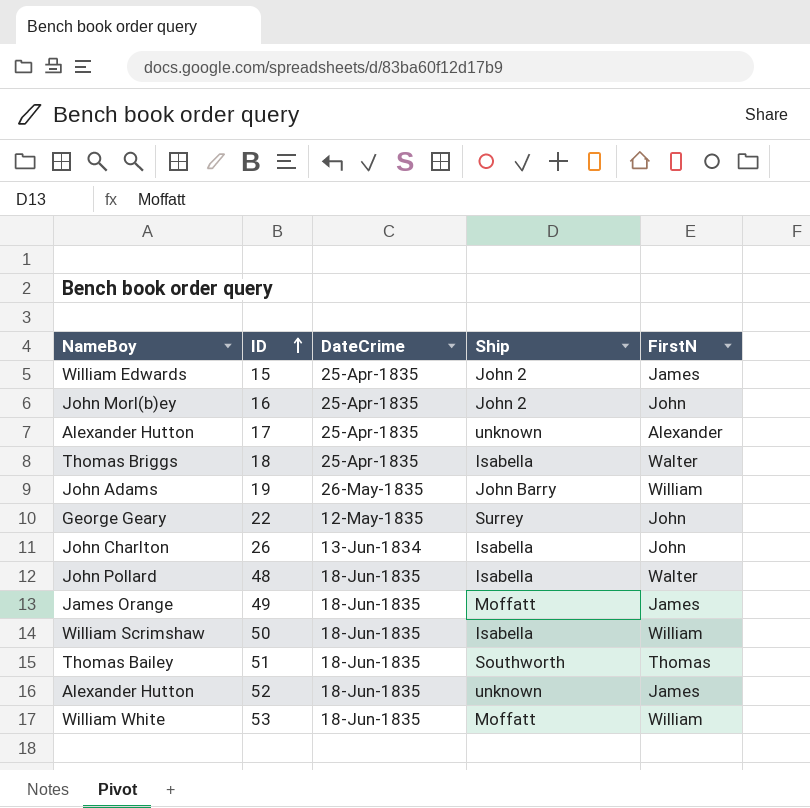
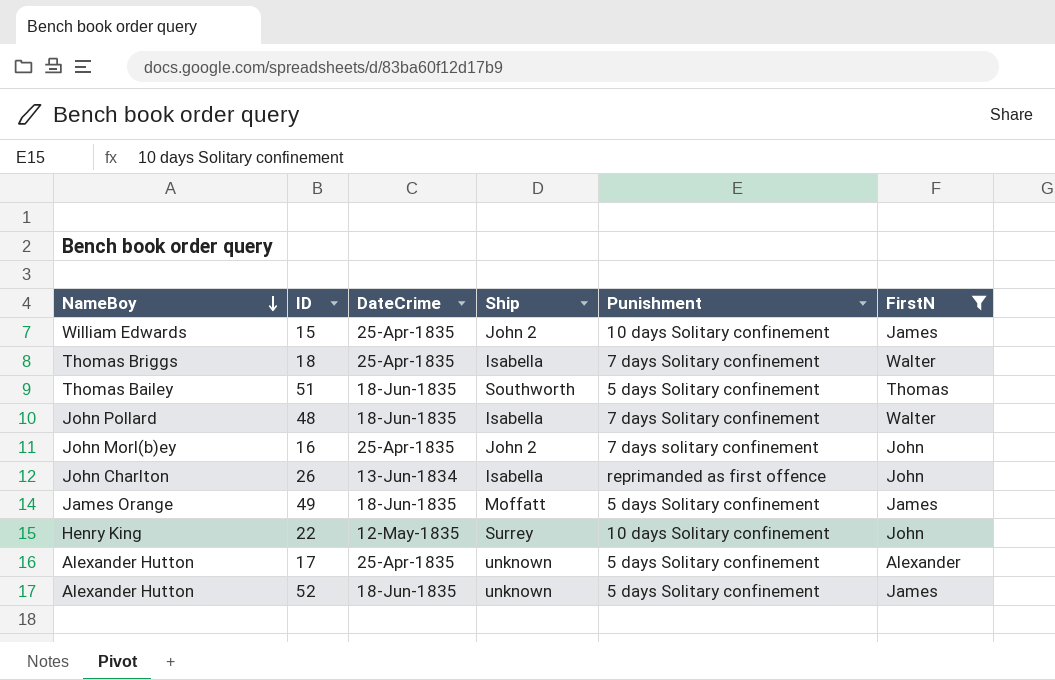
filter: none -> FirstN != William
row order: ID ascending -> NameBoy descending
column Punishment | position: none -> 5
22 | NameBoy: George Geary -> Henry King

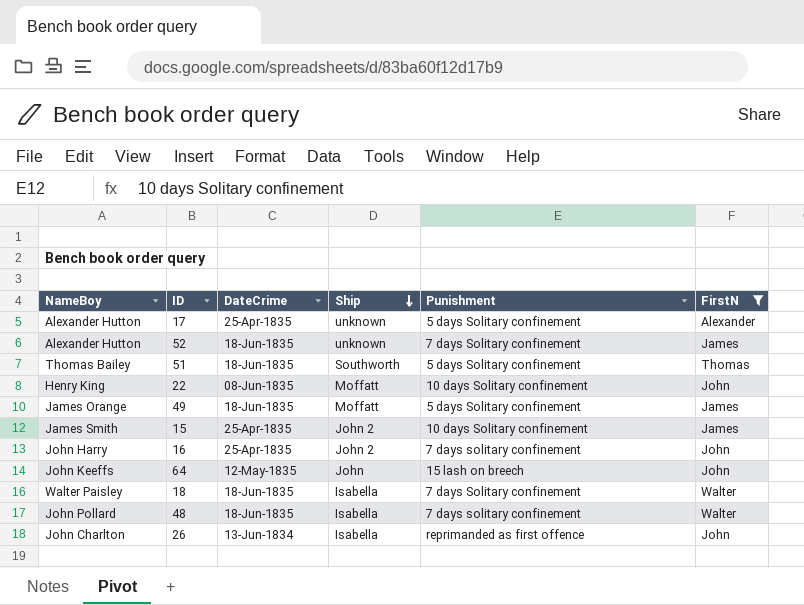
row order: NameBoy descending -> Ship descending
52 | Punishment: 5 days Solitary confinement -> 7 days Solitary confinement
22 | DateCrime: 12-May-1835 -> 08-Jun-1835
22 | Ship: Surrey -> Moffatt
15 | NameBoy: William Edwards -> James Smith
16 | NameBoy: John Morl(b)ey -> John Harry
row 64: none -> John Keeffs | 12-May-1835 | John | 15 lash on breech | John
18 | NameBoy: Thomas Briggs -> Walter Paisley
18 | DateCrime: 25-Apr-1835 -> 18-Jun-1835
48 | Punishment: 7 days Solitary confinement -> 7 days solitary confinement

